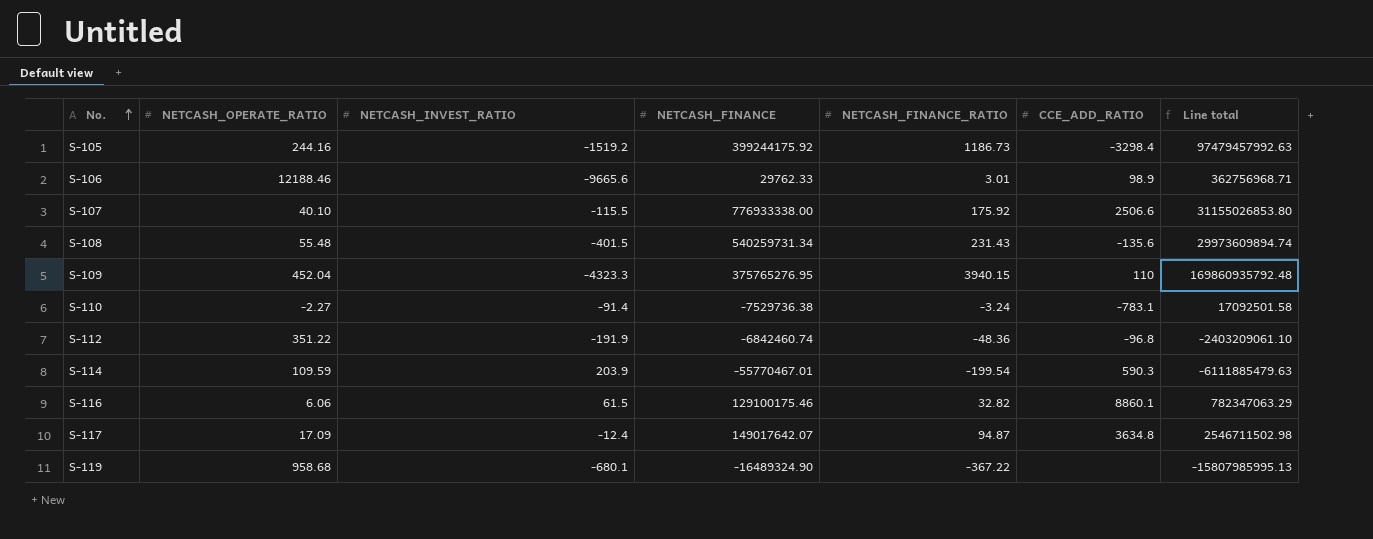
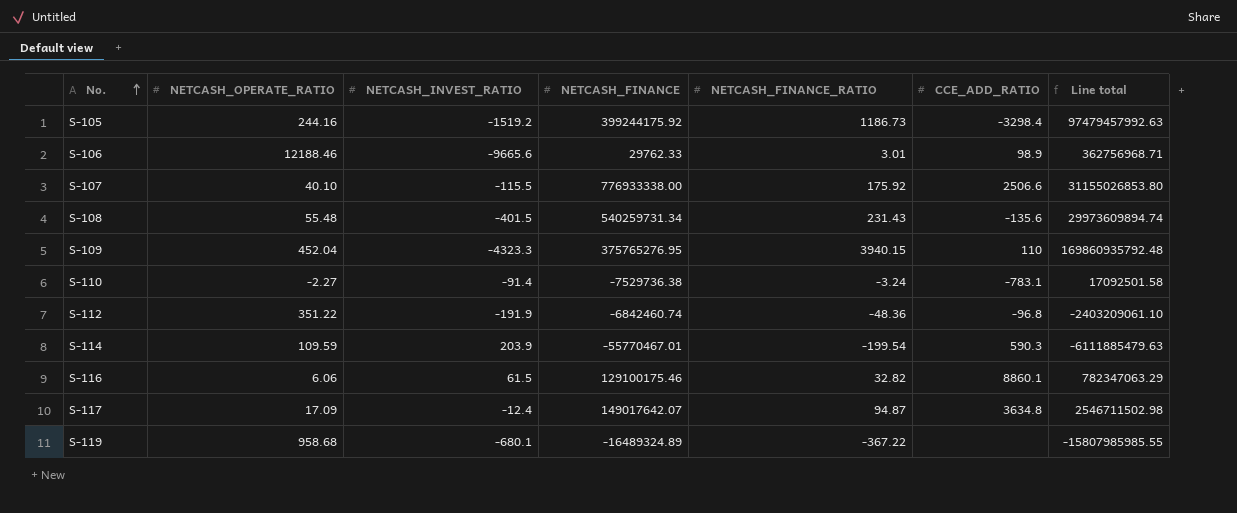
S-119 | NETCASH_FINANCE: -16489324.90 -> -16489324.89
S-119 | Line total: -15807985995.13 -> -15807985985.55

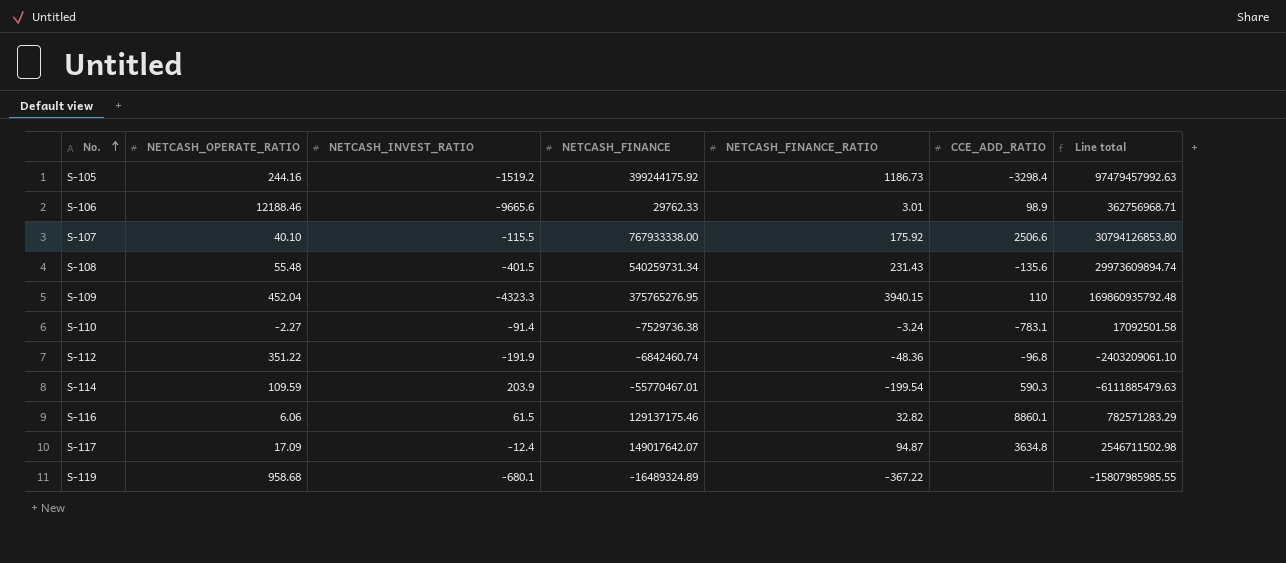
S-107 | NETCASH_FINANCE: 776933338.00 -> 767933338.00
S-107 | Line total: 31155026853.80 -> 30794126853.80
S-116 | NETCASH_FINANCE: 129100175.46 -> 129137175.46
S-116 | Line total: 782347063.29 -> 782571283.29

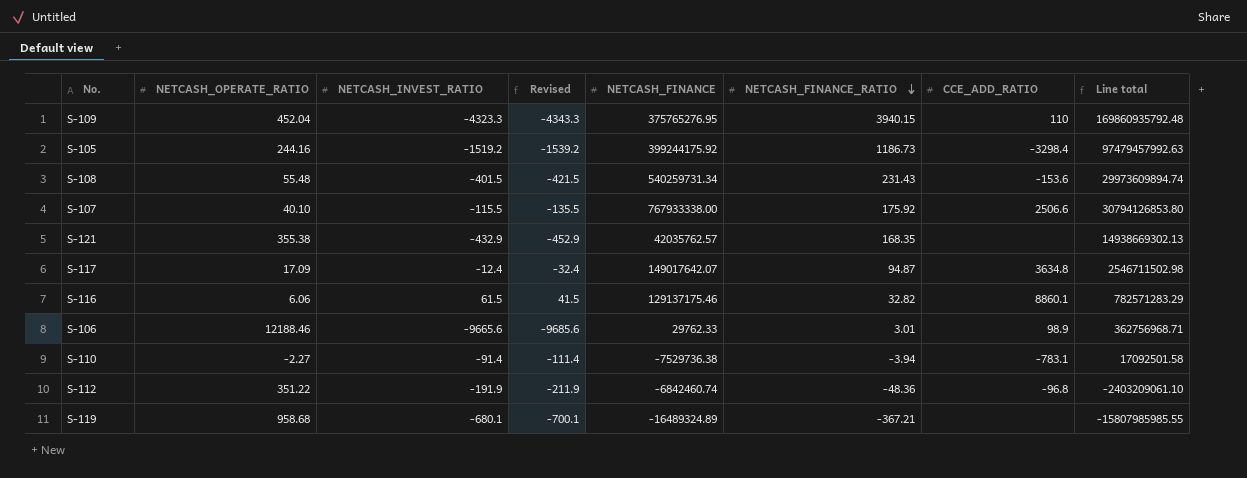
row order: No. ascending -> NETCASH_FINANCE_RATIO descending
column Revised | formula: none -> [NETCASH_INVEST_RATIO] - 20
row S-114: 109.59 | 203.9 | -55770467.01 | -199.54 | 590.3 | -6111885479.63 -> none
S-108 | CCE_ADD_RATIO: -135.6 -> -153.6
row S-121: none -> 355.38 | -432.9 | -452.9 | 42035762.57 | 168.35 | none | 14938669302.13
S-110 | NETCASH_FINANCE_RATIO: -3.24 -> -3.94
S-119 | NETCASH_FINANCE_RATIO: -367.22 -> -367.21

